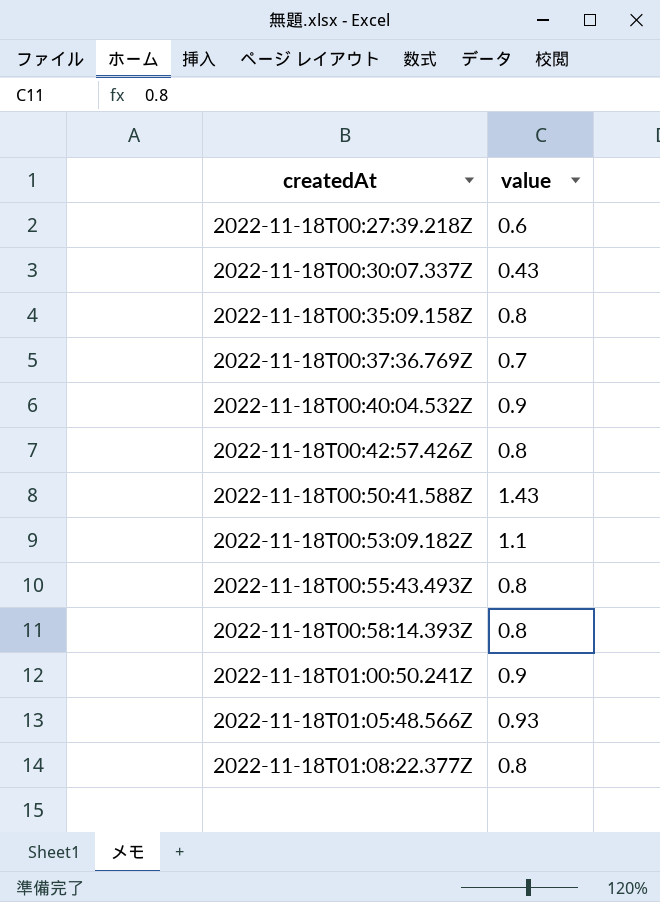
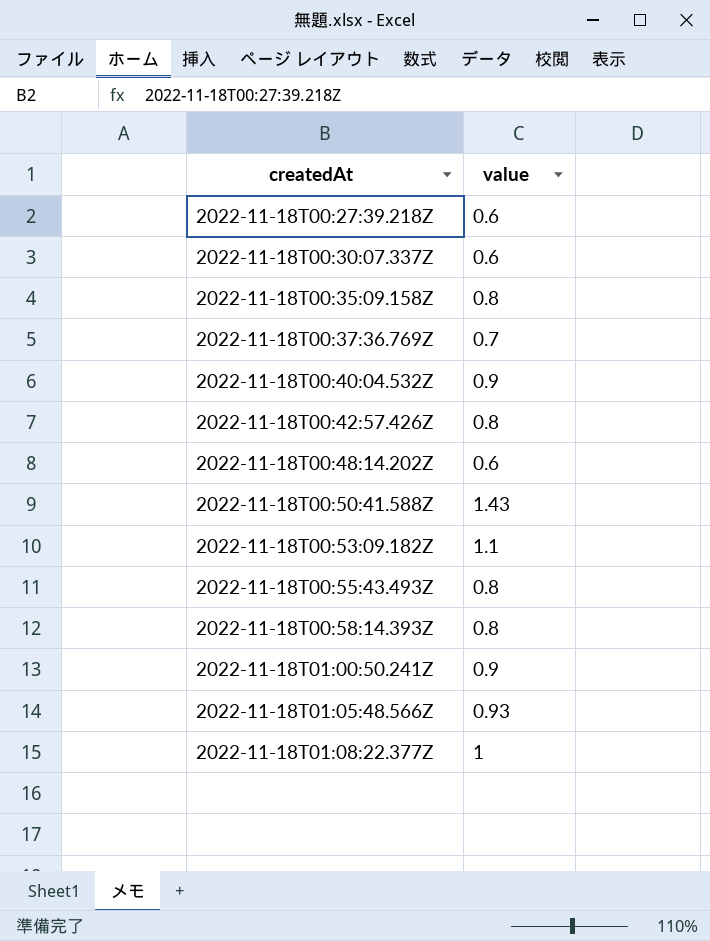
2022-11-18T00:30:07.337Z | value: 0.43 -> 0.6
row 2022-11-18T00:48:14.202Z: none -> 0.6
2022-11-18T01:08:22.377Z | value: 0.8 -> 1

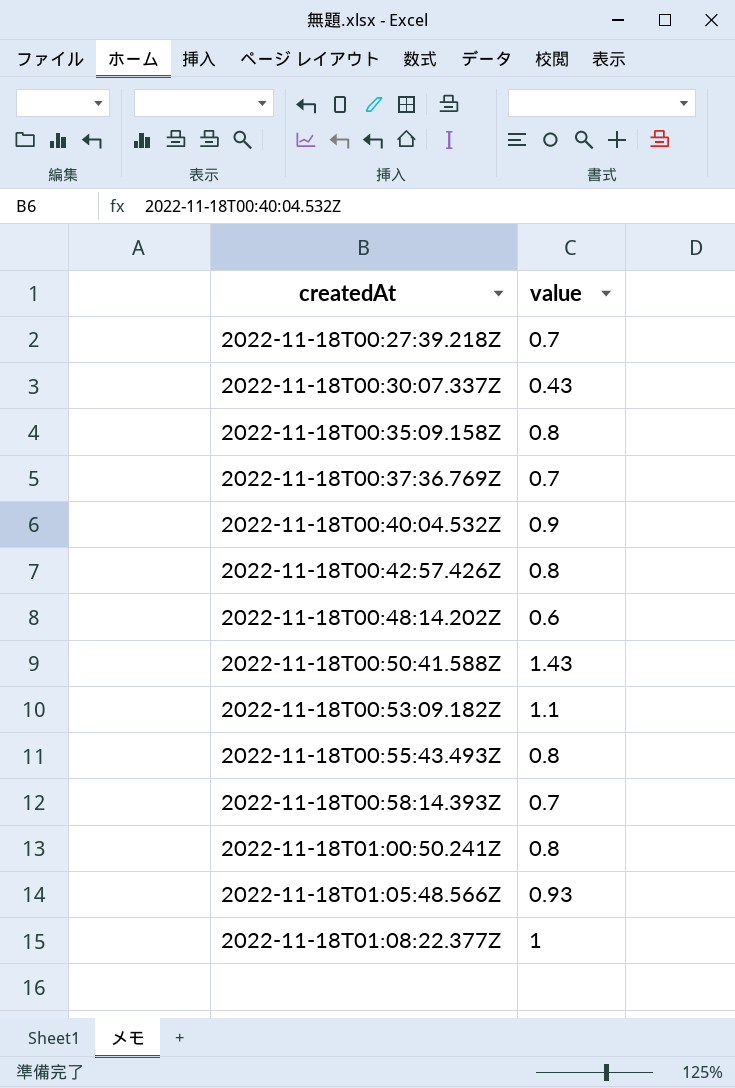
2022-11-18T00:27:39.218Z | value: 0.6 -> 0.7
2022-11-18T00:30:07.337Z | value: 0.6 -> 0.43
2022-11-18T00:58:14.393Z | value: 0.8 -> 0.7
2022-11-18T01:00:50.241Z | value: 0.9 -> 0.8

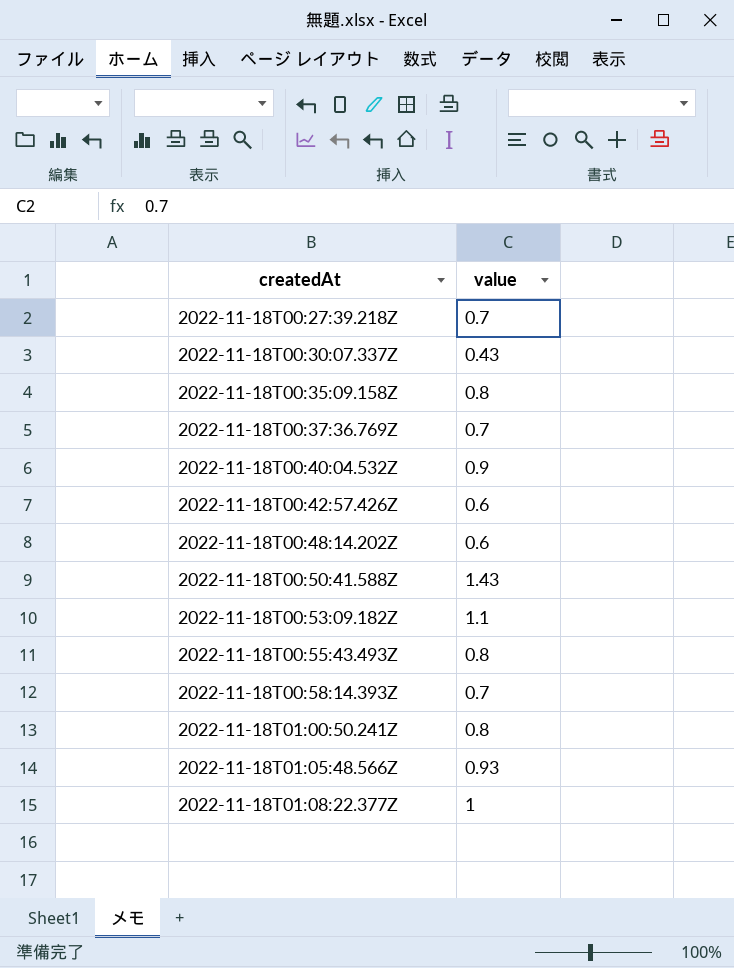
2022-11-18T00:42:57.426Z | value: 0.8 -> 0.6

